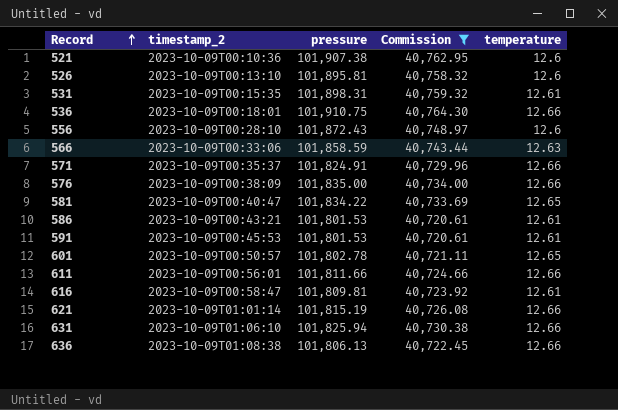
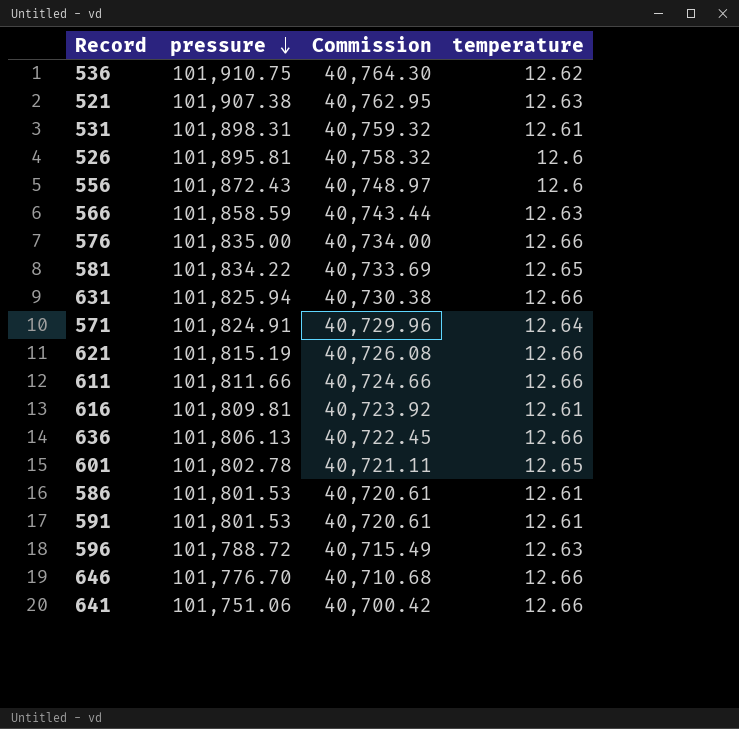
filter: Commission >= 40,720.61 -> none
row order: Record ascending -> pressure descending
column timestamp_2 | position: 2 -> none
536 | temperature: 12.66 -> 12.62
521 | temperature: 12.6 -> 12.63
571 | temperature: 12.66 -> 12.64

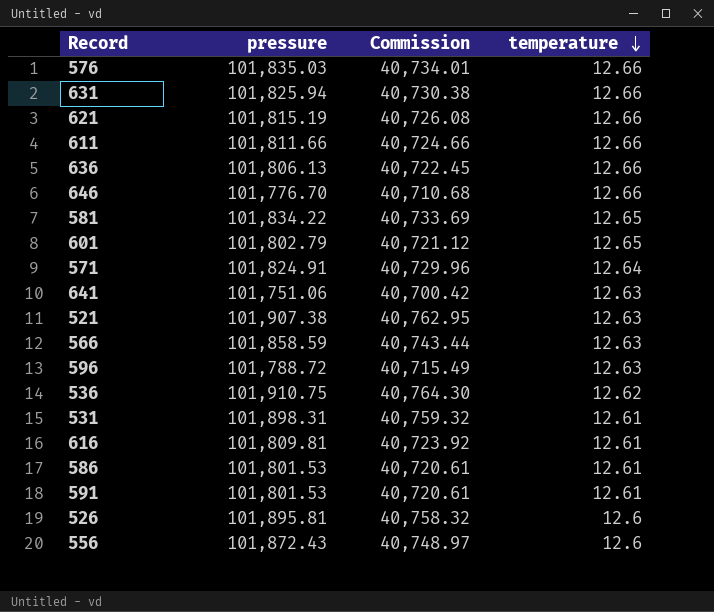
row order: pressure descending -> temperature descending
576 | pressure: 101,835.00 -> 101,835.03
576 | Commission: 40,734.00 -> 40,734.01
601 | pressure: 101,802.78 -> 101,802.79
601 | Commission: 40,721.11 -> 40,721.12
641 | temperature: 12.66 -> 12.63

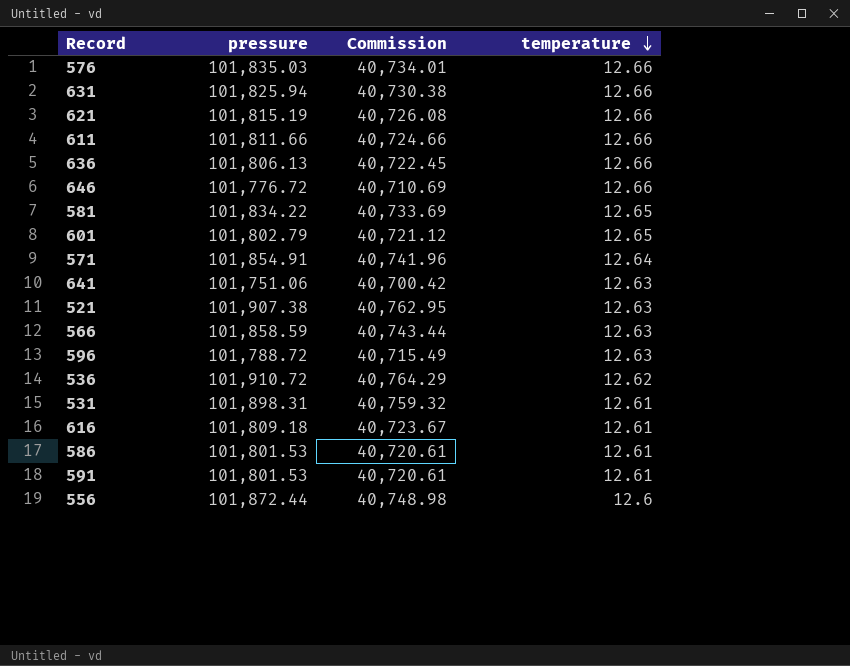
row 526: 101,895.81 | 40,758.32 | 12.6 -> none
646 | pressure: 101,776.70 -> 101,776.72
646 | Commission: 40,710.68 -> 40,710.69
571 | pressure: 101,824.91 -> 101,854.91
571 | Commission: 40,729.96 -> 40,741.96
536 | pressure: 101,910.75 -> 101,910.72
536 | Commission: 40,764.30 -> 40,764.29
616 | pressure: 101,809.81 -> 101,809.18
616 | Commission: 40,723.92 -> 40,723.67
556 | pressure: 101,872.43 -> 101,872.44
556 | Commission: 40,748.97 -> 40,748.98

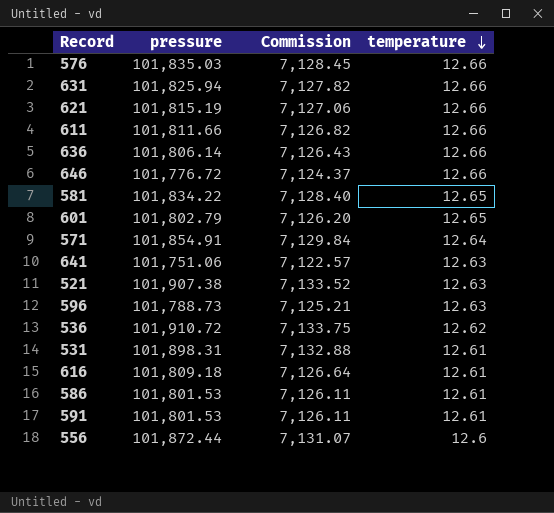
column Commission | formula: [pressure] * 0.4 -> [pressure] * 0.07
row 566: 101,858.59 | 40,743.44 | 12.63 -> none
636 | pressure: 101,806.13 -> 101,806.14
596 | pressure: 101,788.72 -> 101,788.73

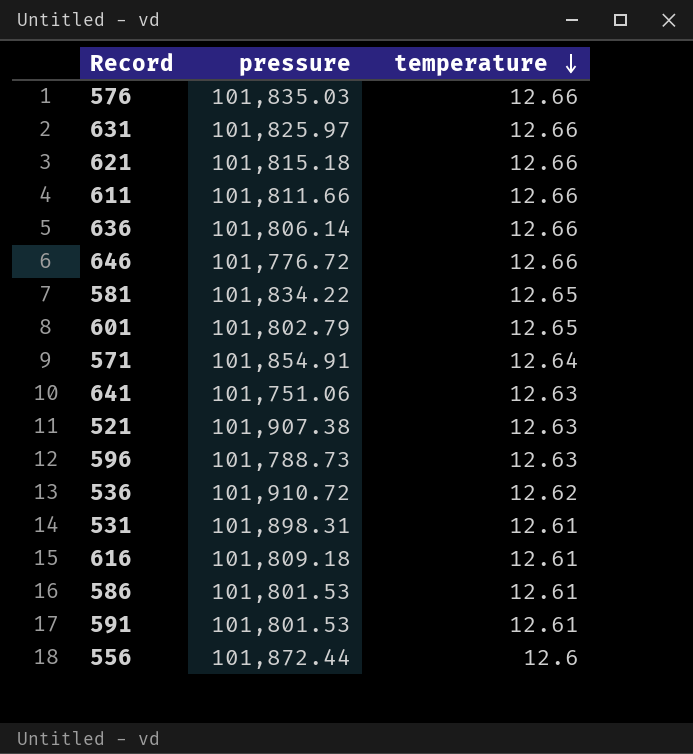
column Commission | formula: [pressure] * 0.07 -> none
631 | pressure: 101,825.94 -> 101,825.97
621 | pressure: 101,815.19 -> 101,815.18

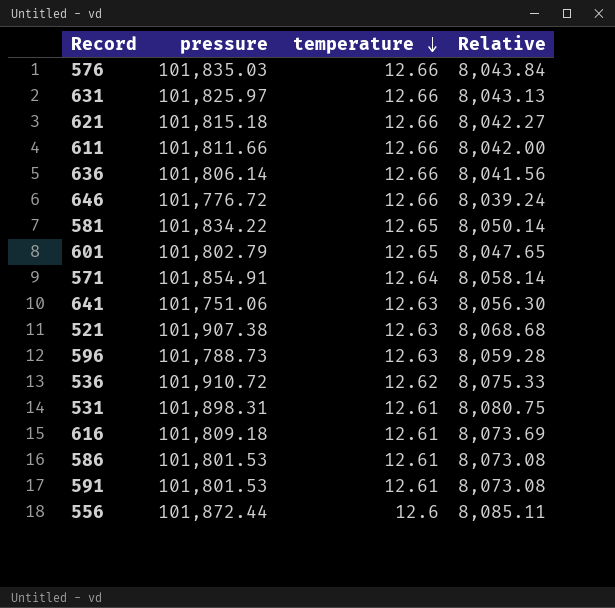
column Relative | formula: none -> [pressure] / [temperature]

